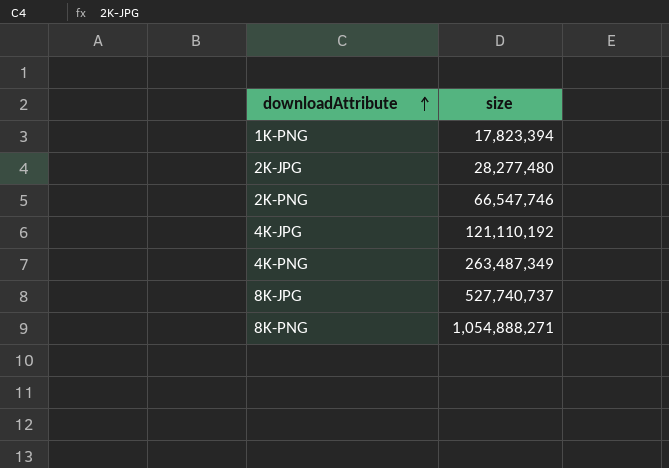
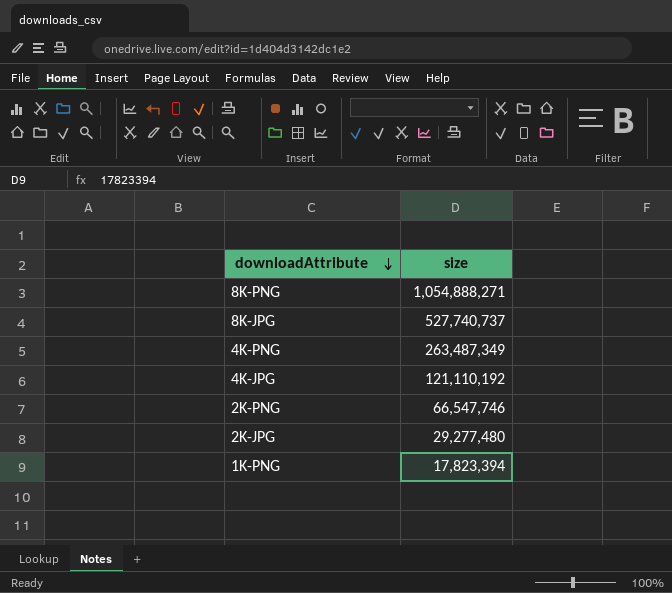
row order: downloadAttribute ascending -> downloadAttribute descending
2K-JPG | size: 28,277,480 -> 29,277,480

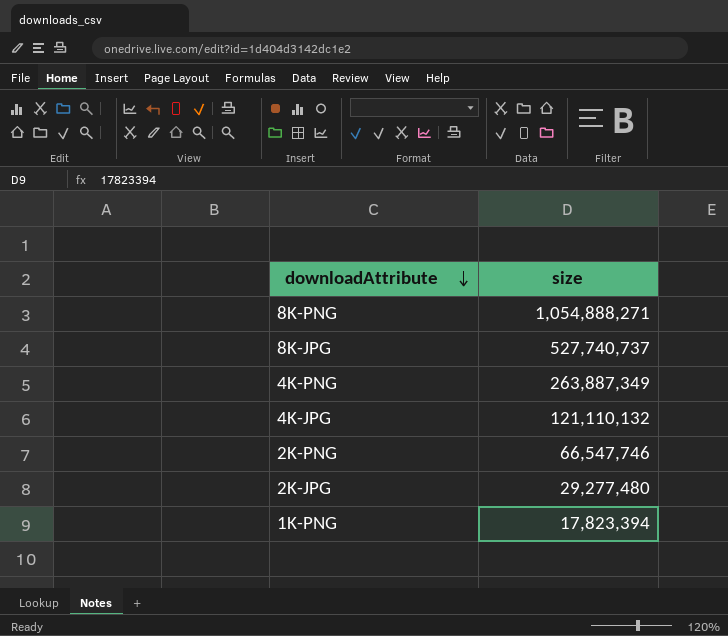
4K-PNG | size: 263,487,349 -> 263,887,349
4K-JPG | size: 121,110,192 -> 121,110,132

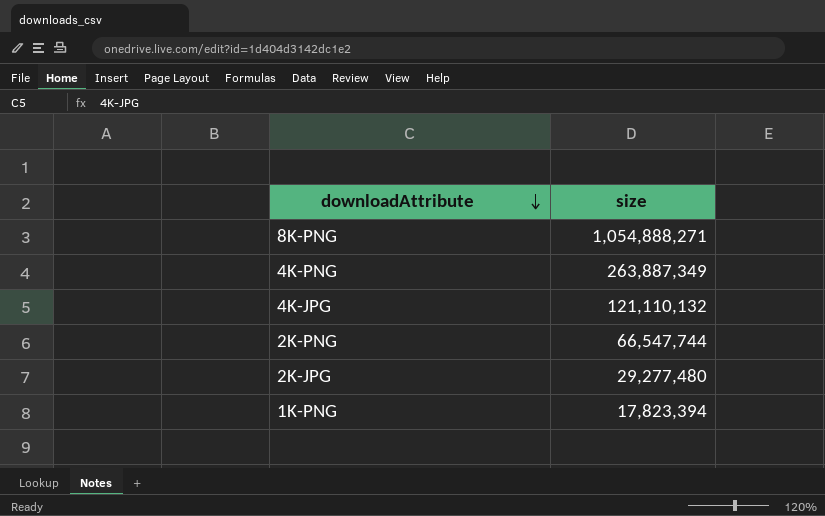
row 8K-JPG: 527,740,737 -> none
2K-PNG | size: 66,547,746 -> 66,547,744

